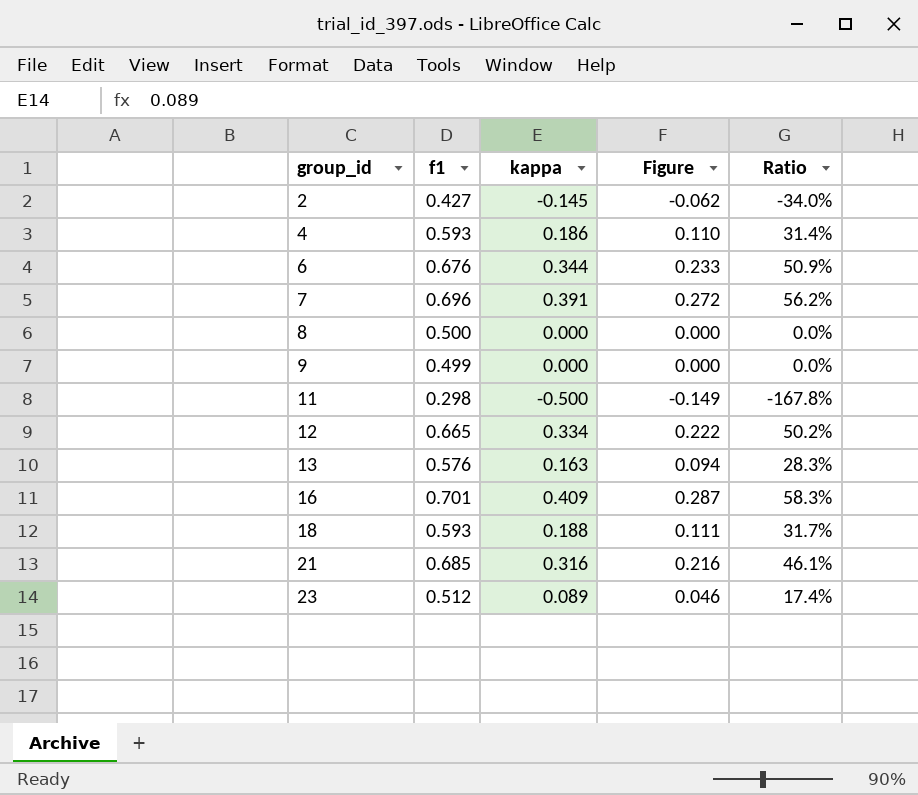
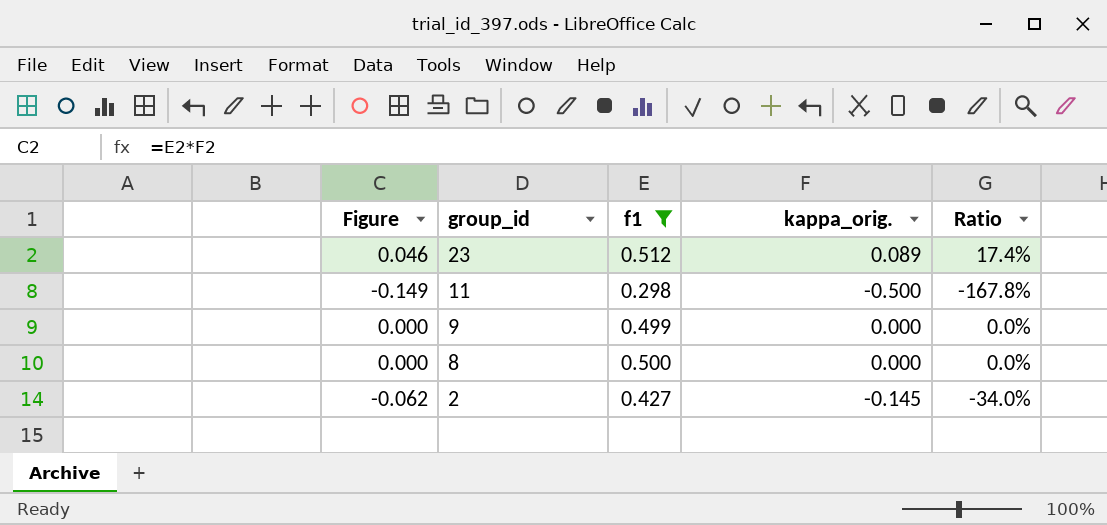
filter: none -> f1 <= 0.512
row order: group_id ascending -> group_id descending
column Figure | position: 4 -> 1
column name: kappa -> kappa_orig.

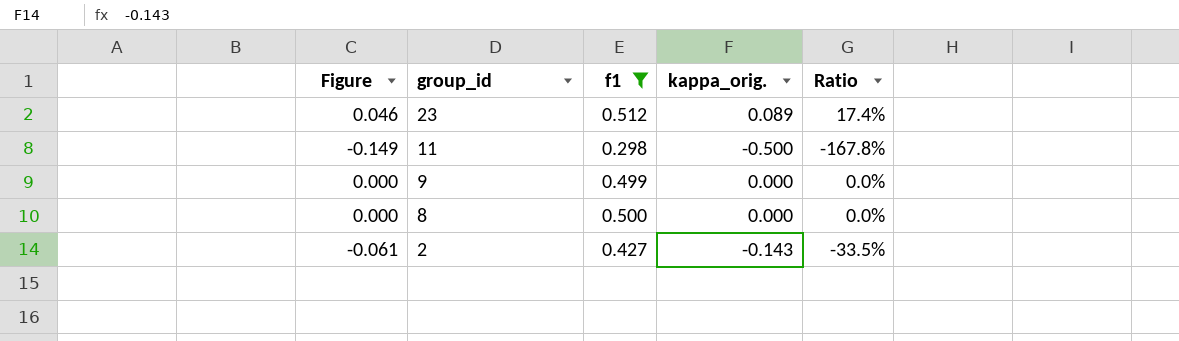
2 | Figure: -0.062 -> -0.061
2 | kappa_orig.: -0.145 -> -0.143
2 | Ratio: -34.0% -> -33.5%

